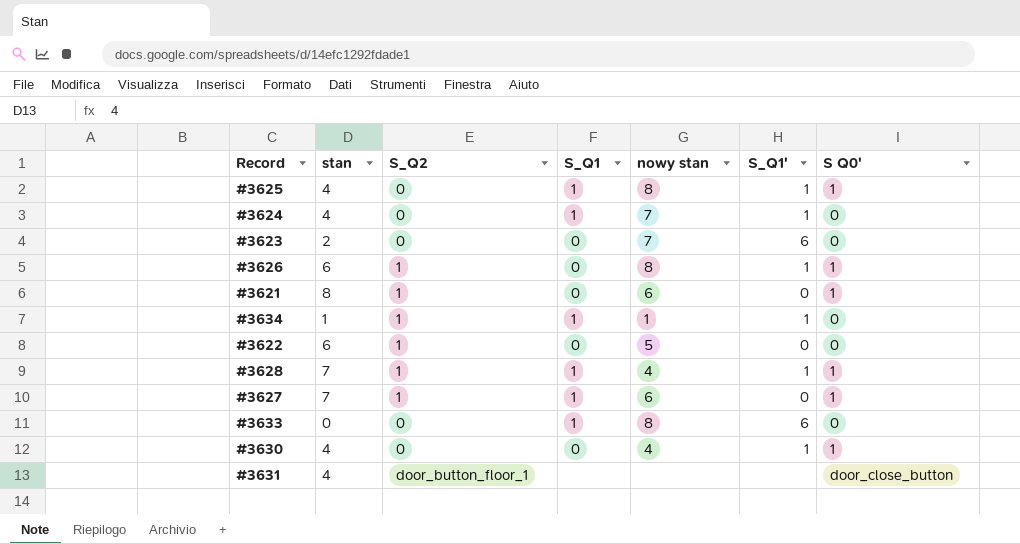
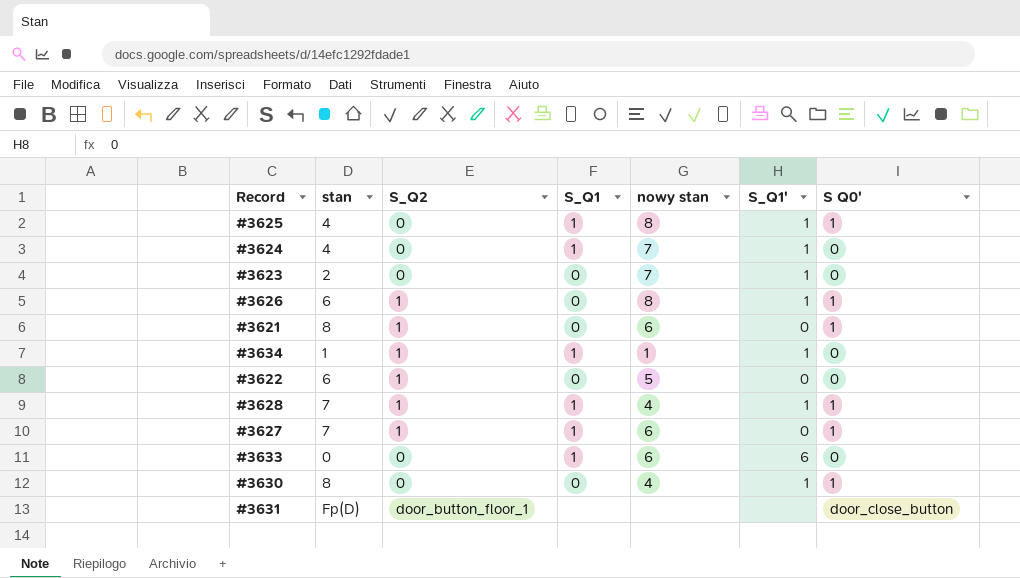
#3623 | S_Q1': 6 -> 1
#3633 | nowy stan: 8 -> 6
#3630 | stan: 4 -> 8
#3631 | stan: 4 -> Fp(D)

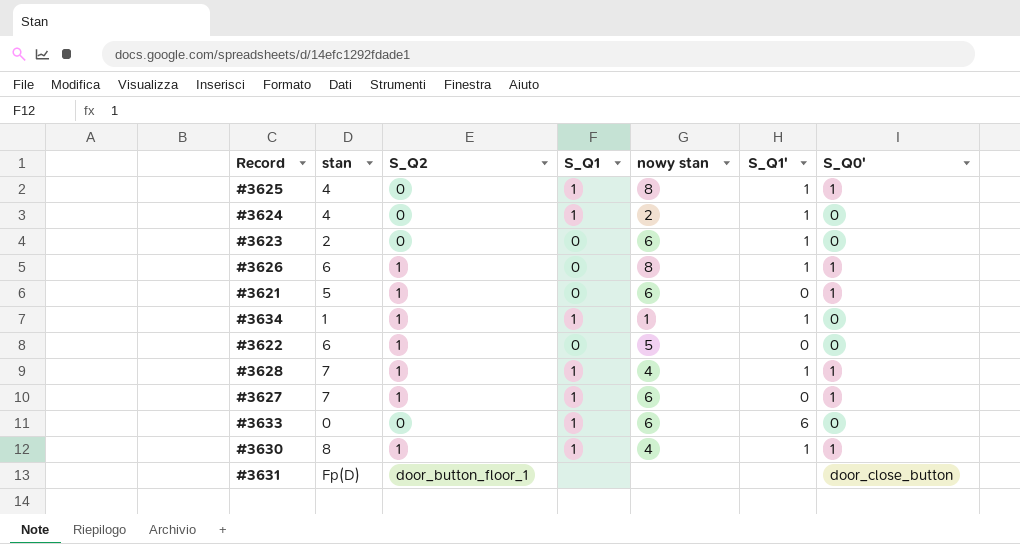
column name: S Q0' -> S_Q0'
#3624 | nowy stan: 7 -> 2
#3623 | nowy stan: 7 -> 6
#3621 | stan: 8 -> 5
#3630 | S_Q2: 0 -> 1
#3630 | S_Q1: 0 -> 1

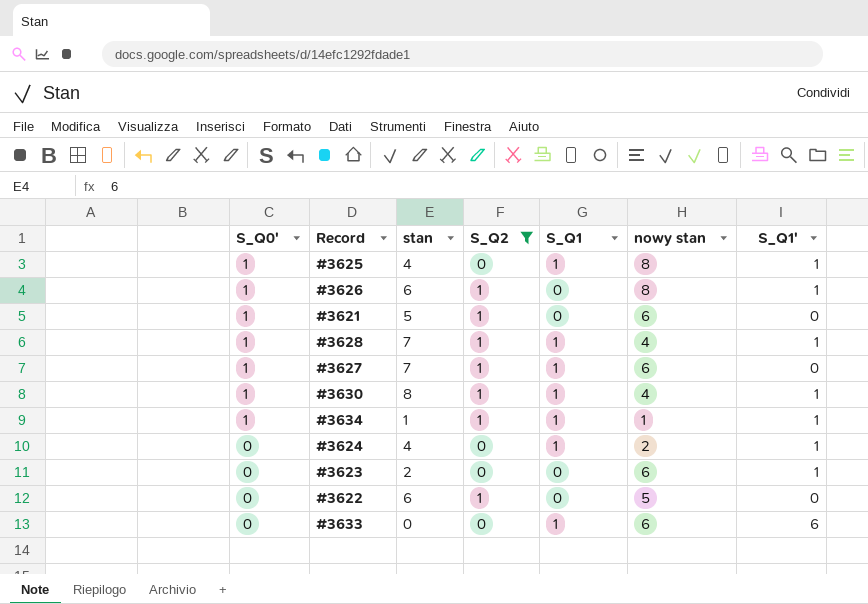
filter: none -> S_Q2 != door_button_floor_1
row order: none -> S_Q0' descending
column S_Q0' | position: 7 -> 1
#3634 | S_Q0': 0 -> 1

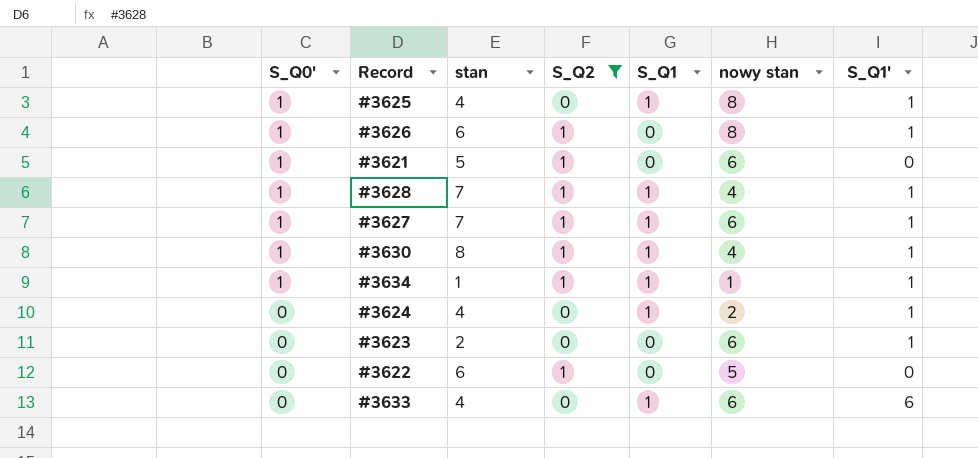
#3627 | S_Q1': 0 -> 1
#3633 | stan: 0 -> 4

